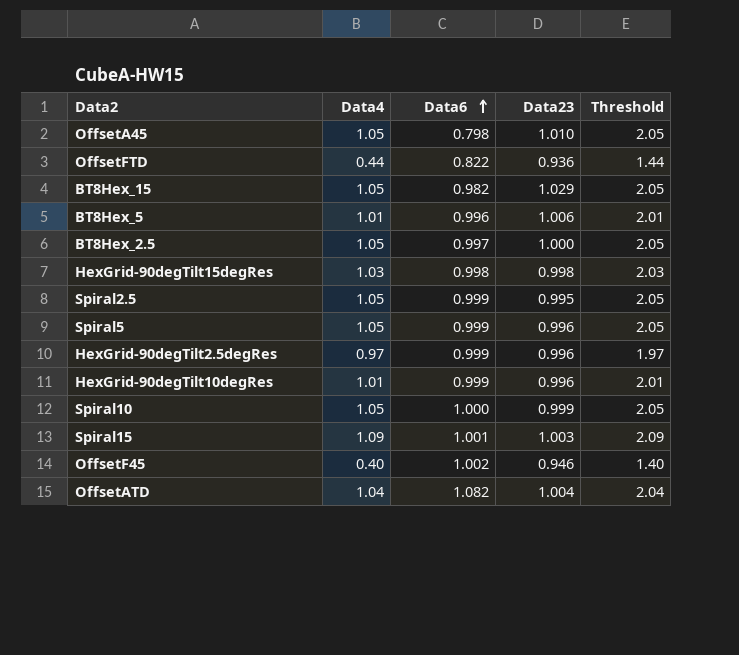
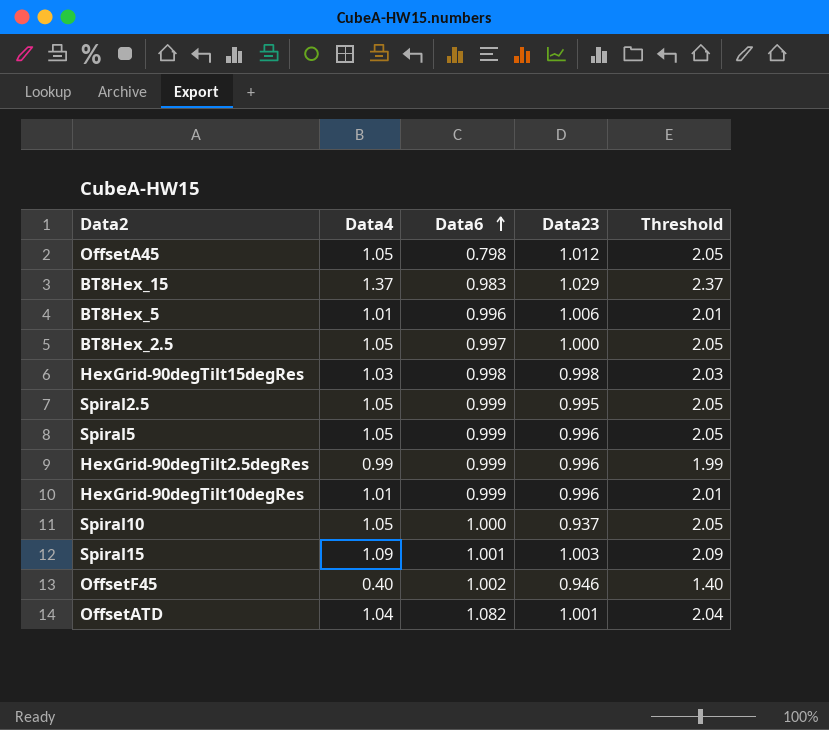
row OffsetFTD: 0.44 | 0.822 | 0.936 | 1.44 -> none
OffsetA45 | Data23: 1.010 -> 1.012
BT8Hex_15 | Data4: 1.05 -> 1.37
BT8Hex_15 | Data6: 0.982 -> 0.983
BT8Hex_15 | Threshold: 2.05 -> 2.37
HexGrid-90degTilt2.5degRes | Data4: 0.97 -> 0.99
HexGrid-90degTilt2.5degRes | Threshold: 1.97 -> 1.99
Spiral10 | Data23: 0.999 -> 0.937
OffsetATD | Data23: 1.004 -> 1.001

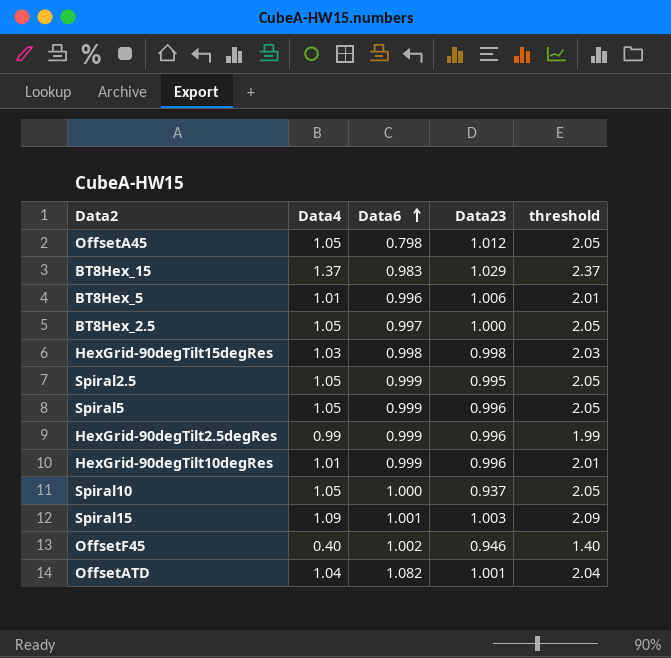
column name: Threshold -> threshold

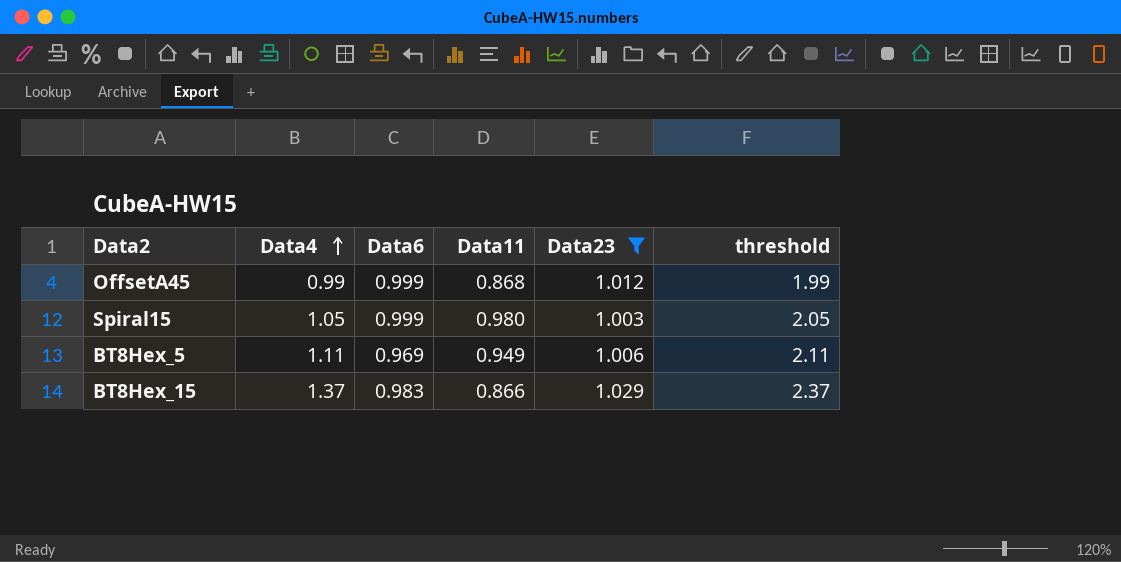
filter: none -> Data23 >= 1.003
row order: Data6 ascending -> Data4 ascending
column Data11 | position: none -> 4
OffsetA45 | Data4: 1.05 -> 0.99
OffsetA45 | Data6: 0.798 -> 0.999
OffsetA45 | threshold: 2.05 -> 1.99
Spiral15 | Data4: 1.09 -> 1.05
Spiral15 | Data6: 1.001 -> 0.999
Spiral15 | threshold: 2.09 -> 2.05
BT8Hex_5 | Data4: 1.01 -> 1.11
BT8Hex_5 | Data6: 0.996 -> 0.969
BT8Hex_5 | threshold: 2.01 -> 2.11

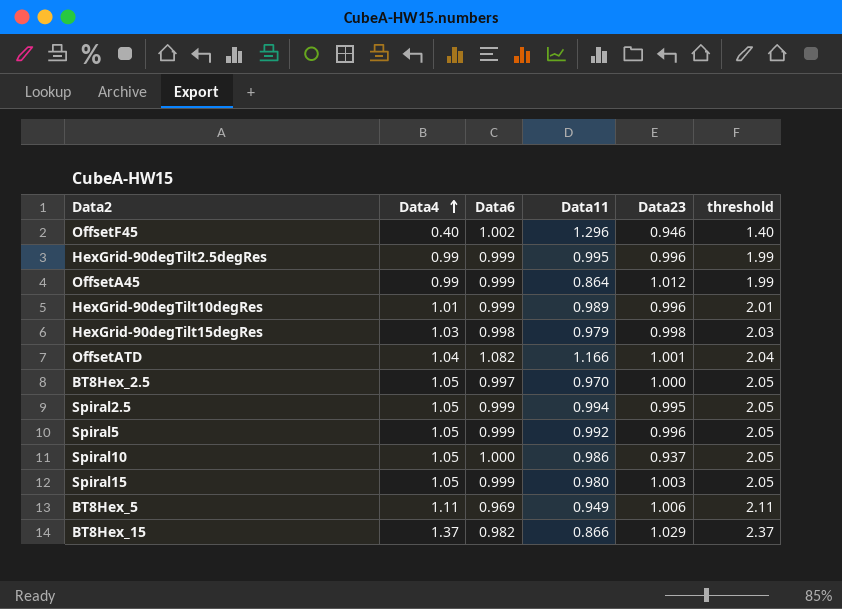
filter: Data23 >= 1.003 -> none
OffsetA45 | Data11: 0.868 -> 0.864
BT8Hex_15 | Data6: 0.983 -> 0.982

